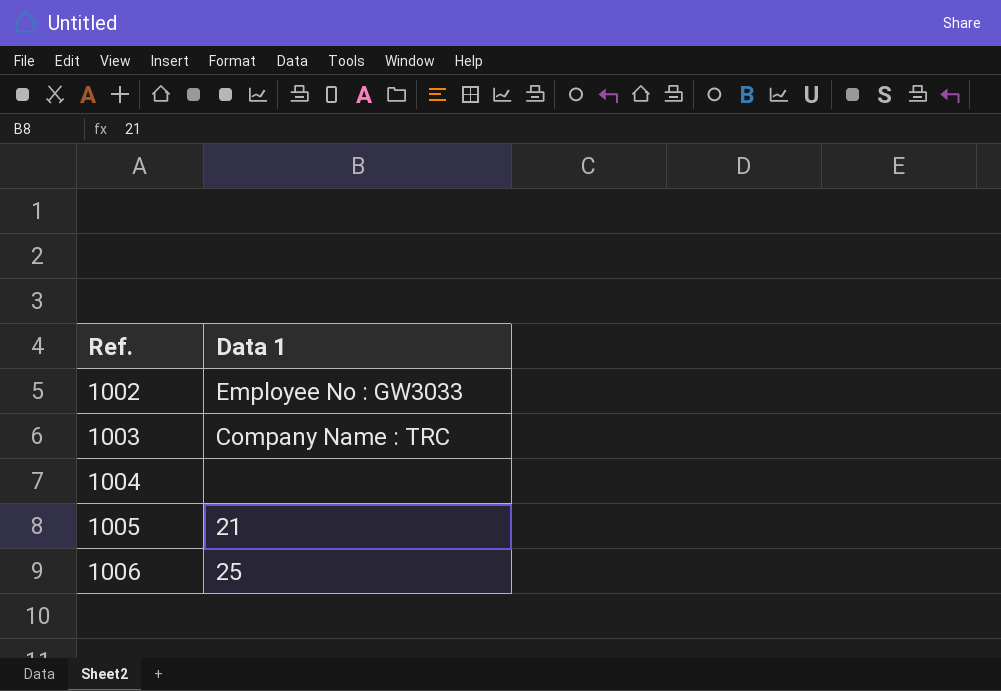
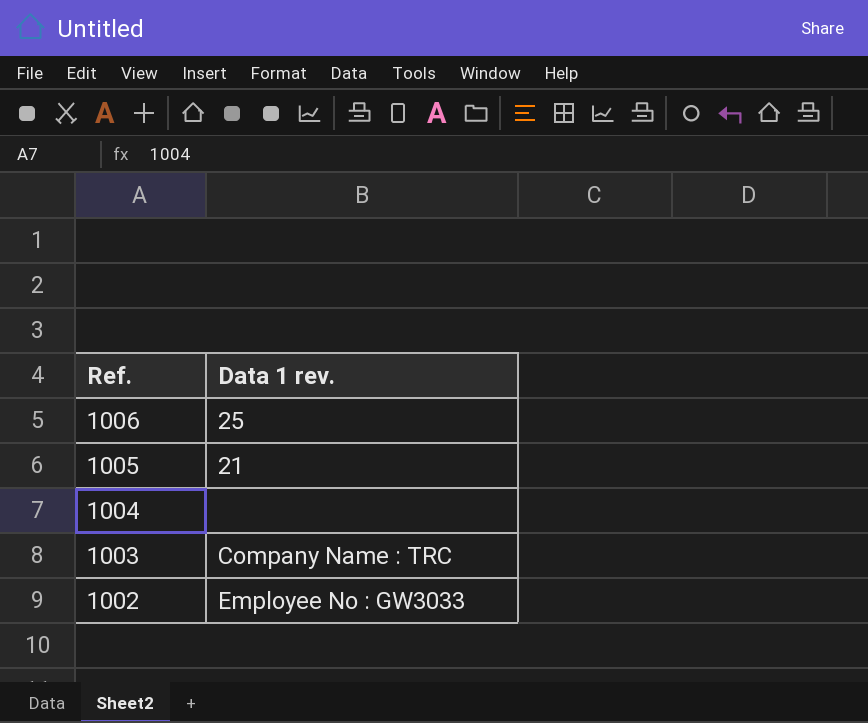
row order: Ref. ascending -> Ref. descending
column name: Data 1 -> Data 1 rev.

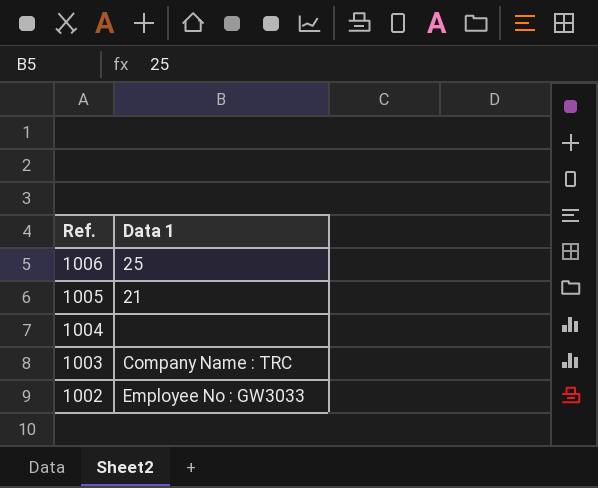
column name: Data 1 rev. -> Data 1

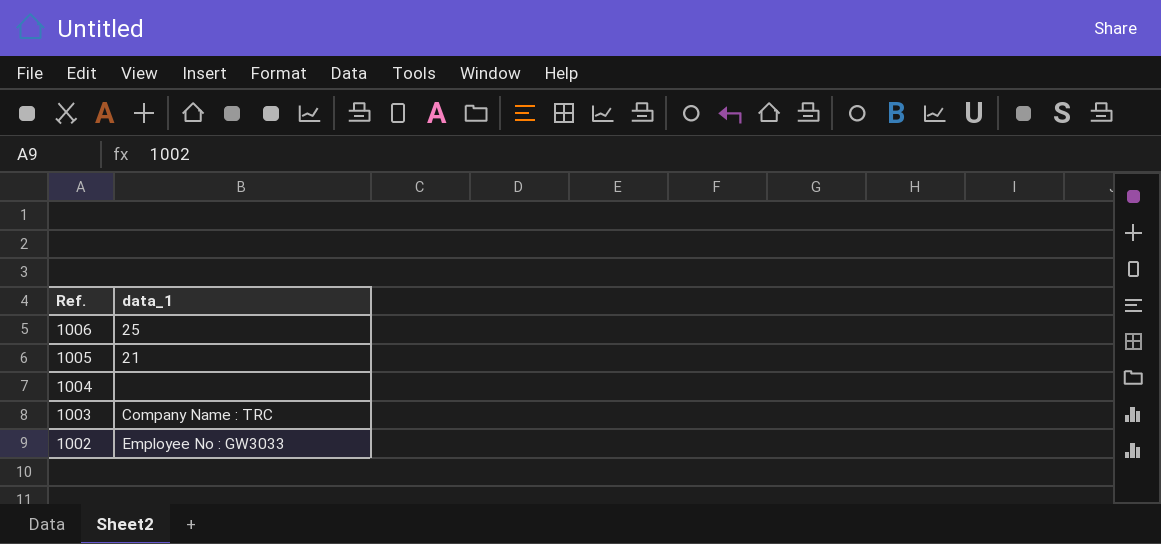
column name: Data 1 -> data_1

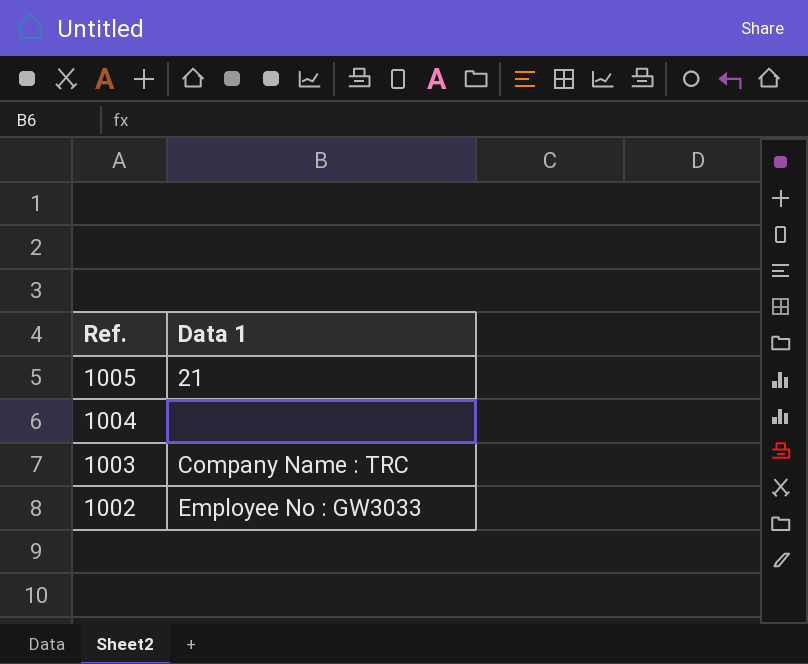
column name: data_1 -> Data 1
row 1006: 25 -> none

